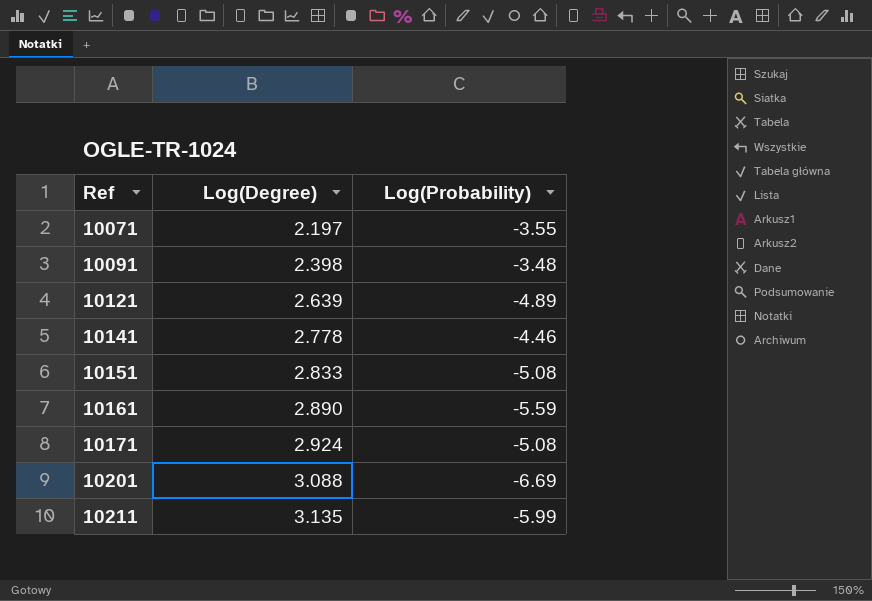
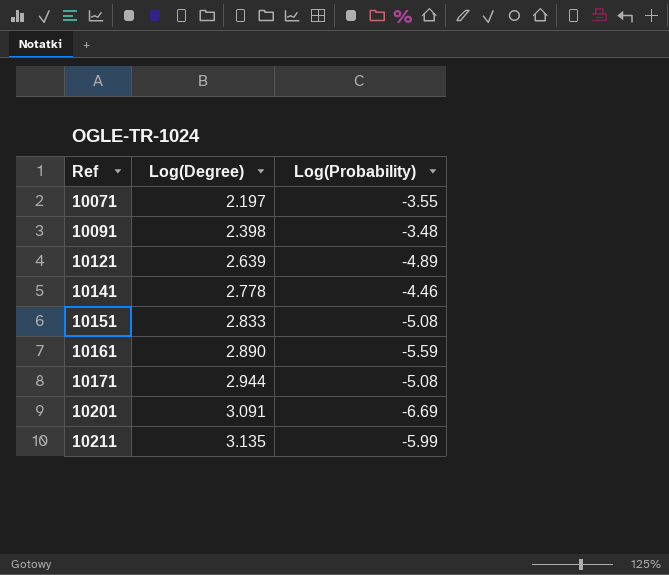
10171 | Log(Degree): 2.924 -> 2.944
10201 | Log(Degree): 3.088 -> 3.091

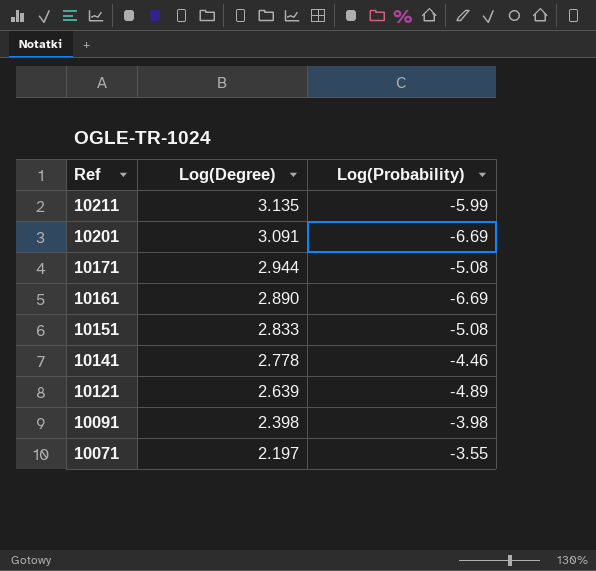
row order: Ref ascending -> Ref descending
10161 | Log(Probability): -5.59 -> -6.69
10091 | Log(Probability): -3.48 -> -3.98

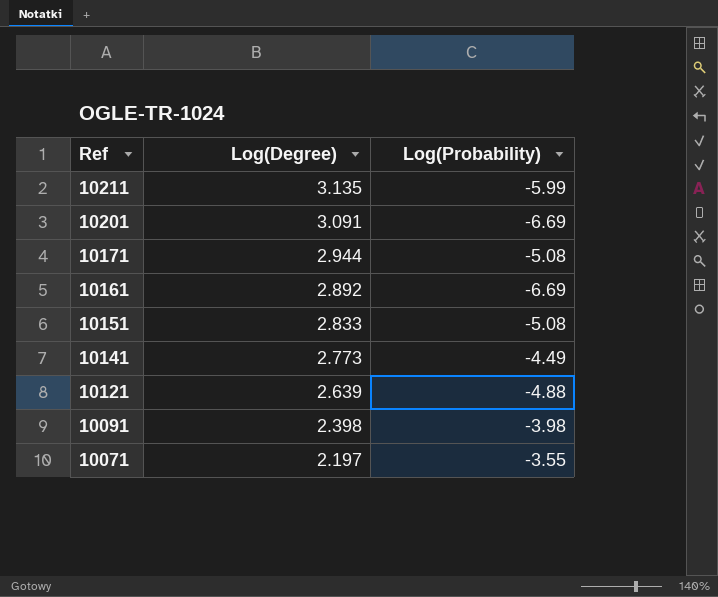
10161 | Log(Degree): 2.890 -> 2.892
10141 | Log(Degree): 2.778 -> 2.773
10141 | Log(Probability): -4.46 -> -4.49
10121 | Log(Probability): -4.89 -> -4.88

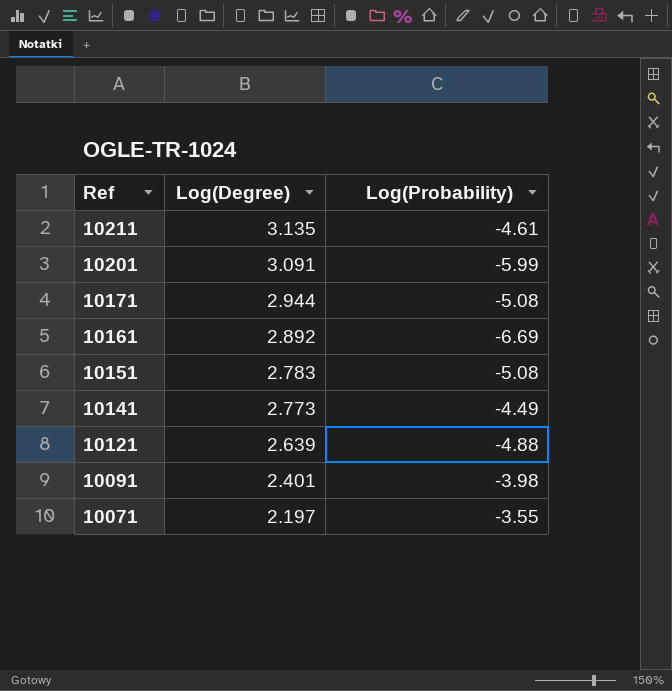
10211 | Log(Probability): -5.99 -> -4.61
10201 | Log(Probability): -6.69 -> -5.99
10151 | Log(Degree): 2.833 -> 2.783
10091 | Log(Degree): 2.398 -> 2.401

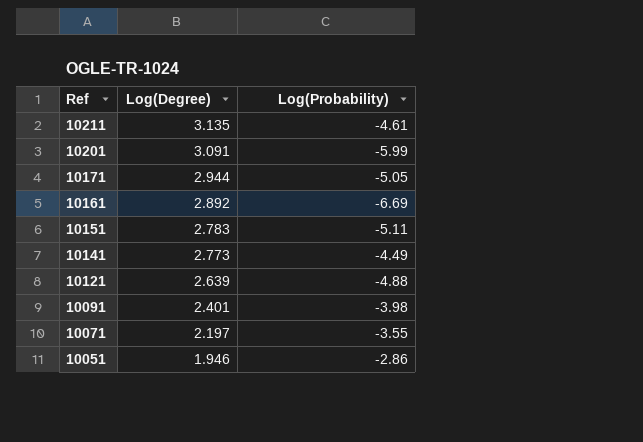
10171 | Log(Probability): -5.08 -> -5.05
10151 | Log(Probability): -5.08 -> -5.11
row 10051: none -> 1.946 | -2.86

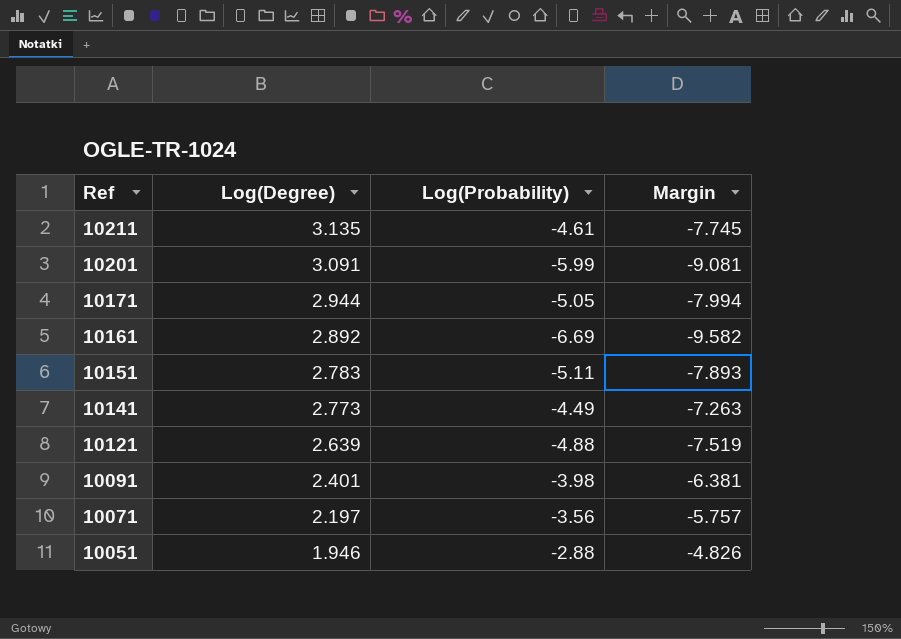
column Margin | formula: none -> [Log(Probability)] - [Log(Degree)]
10071 | Log(Probability): -3.55 -> -3.56
10051 | Log(Probability): -2.86 -> -2.88

